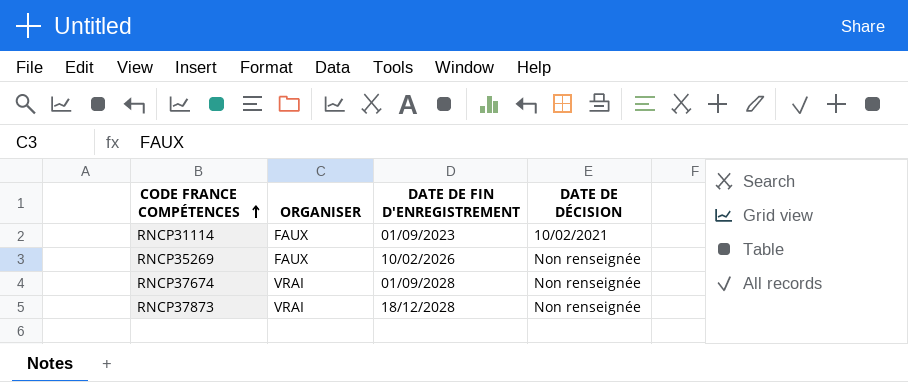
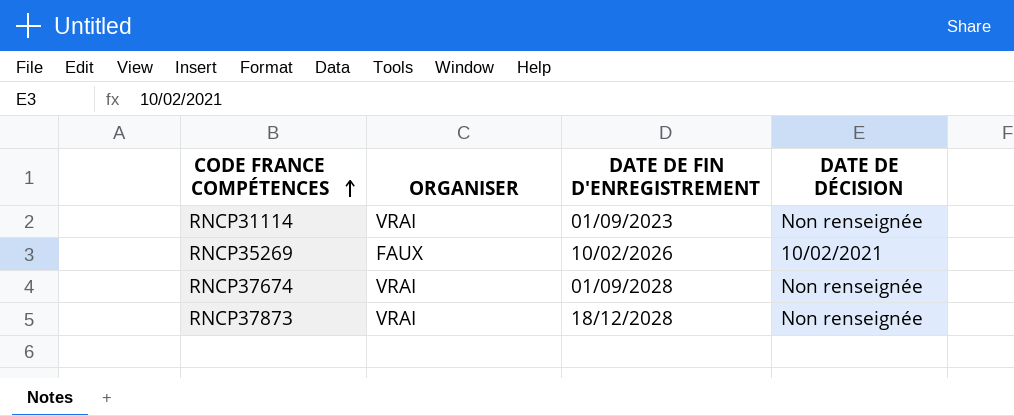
RNCP31114 | ORGANISER: FAUX -> VRAI
RNCP31114 | DATE DE DÉCISION: 10/02/2021 -> Non renseignée
RNCP35269 | DATE DE DÉCISION: Non renseignée -> 10/02/2021

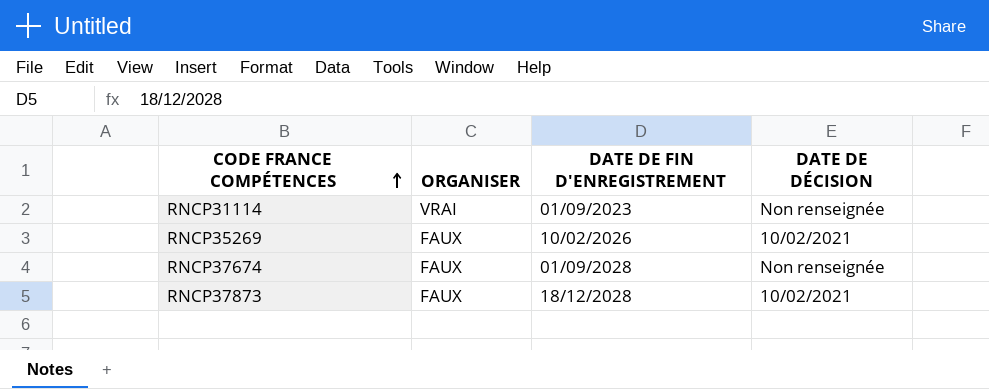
RNCP37674 | ORGANISER: VRAI -> FAUX
RNCP37873 | ORGANISER: VRAI -> FAUX
RNCP37873 | DATE DE DÉCISION: Non renseignée -> 10/02/2021

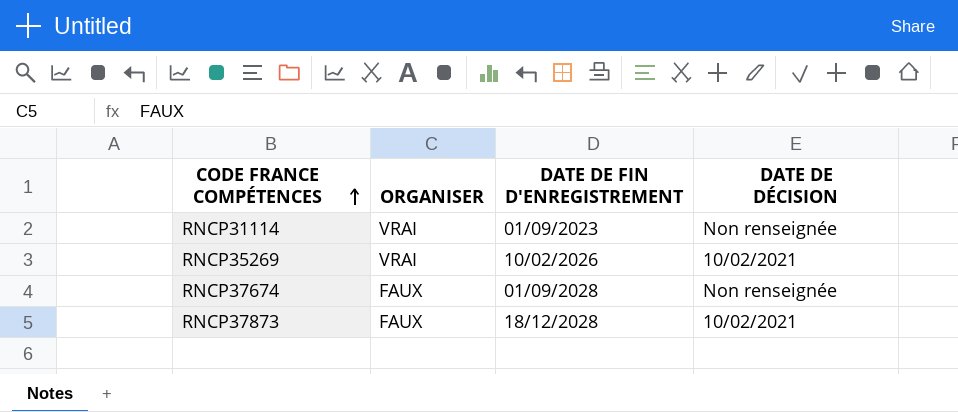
RNCP35269 | ORGANISER: FAUX -> VRAI

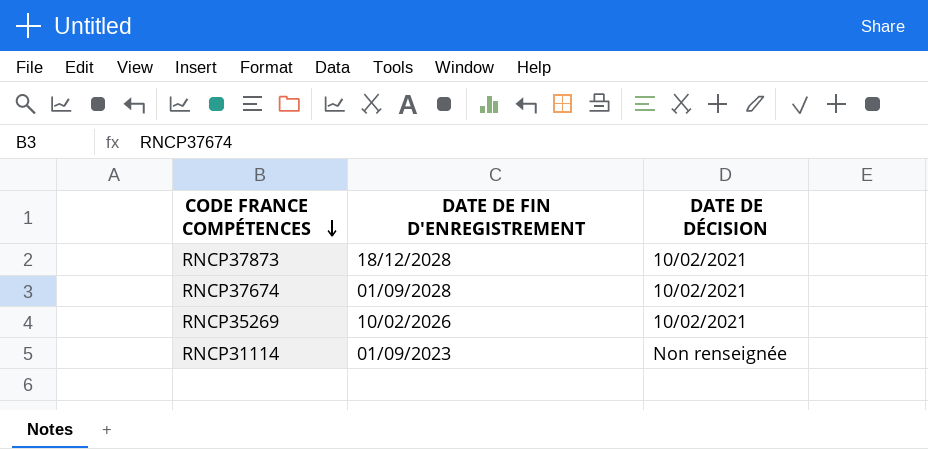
row order: CODE FRANCE COMPÉTENCES ascending -> CODE FRANCE COMPÉTENCES descending
column ORGANISER | position: 2 -> none
RNCP37674 | DATE DE DÉCISION: Non renseignée -> 10/02/2021

